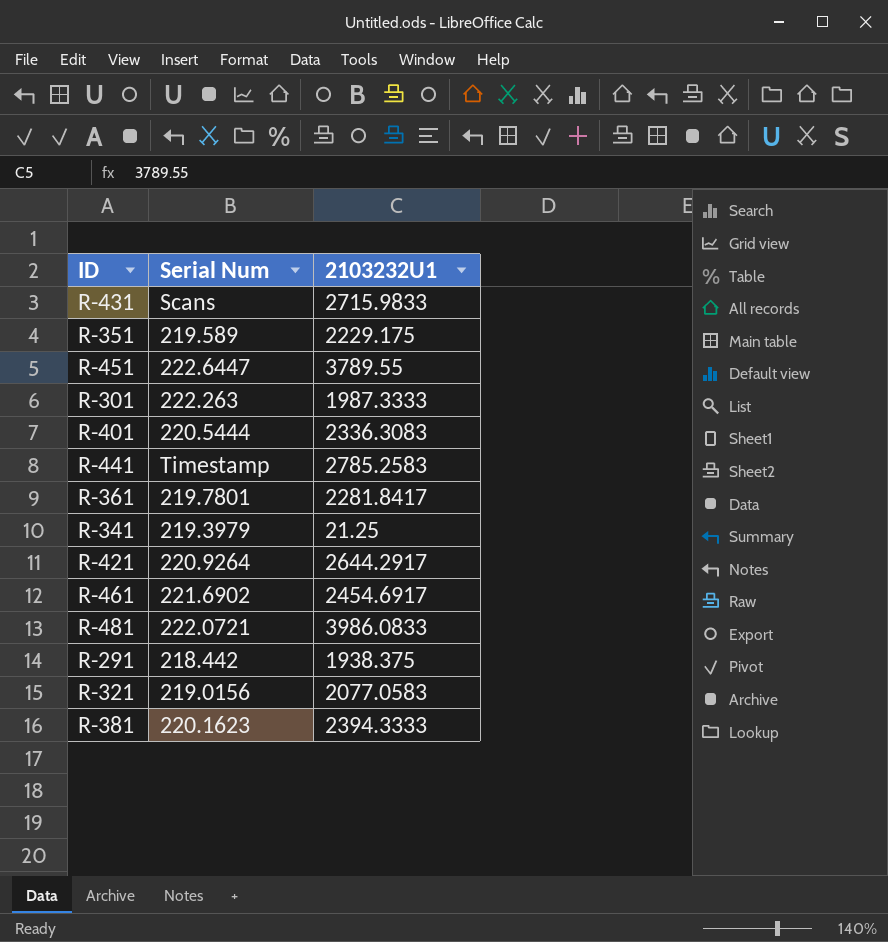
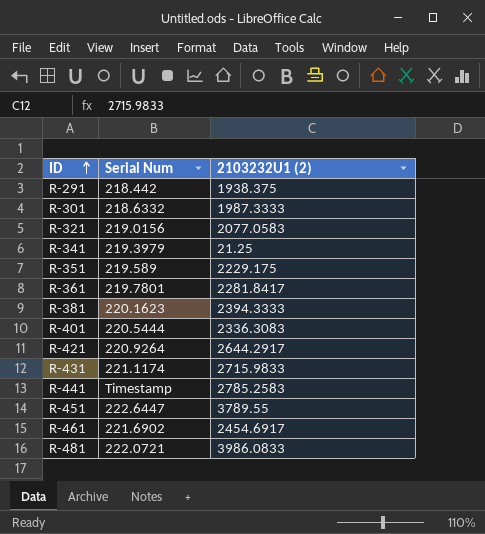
row order: none -> ID ascending
column name: 2103232U1 -> 2103232U1 (2)
R-301 | Serial Num: 222.263 -> 218.6332
R-431 | Serial Num: Scans -> 221.1174

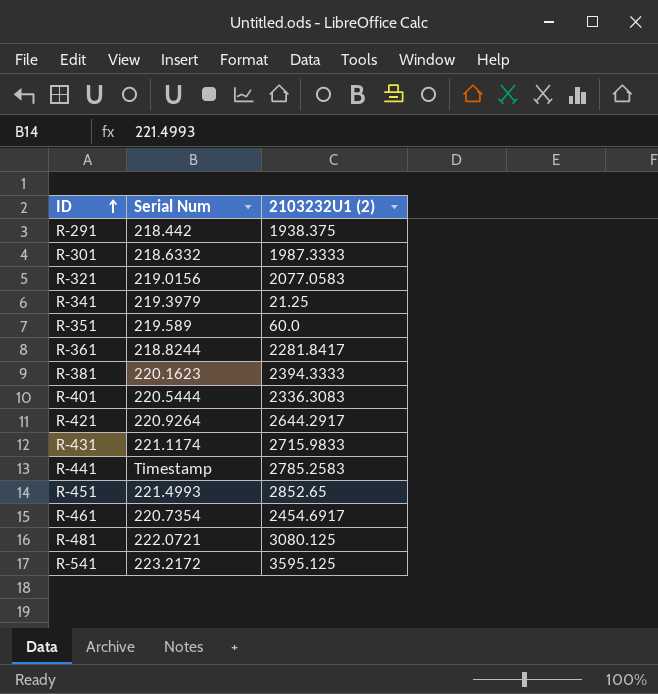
R-351 | 2103232U1 (2): 2229.175 -> 60.0
R-361 | Serial Num: 219.7801 -> 218.8244
R-451 | Serial Num: 222.6447 -> 221.4993
R-451 | 2103232U1 (2): 3789.55 -> 2852.65
R-461 | Serial Num: 221.6902 -> 220.7354
R-481 | 2103232U1 (2): 3986.0833 -> 3080.125
row R-541: none -> 223.2172 | 3595.125

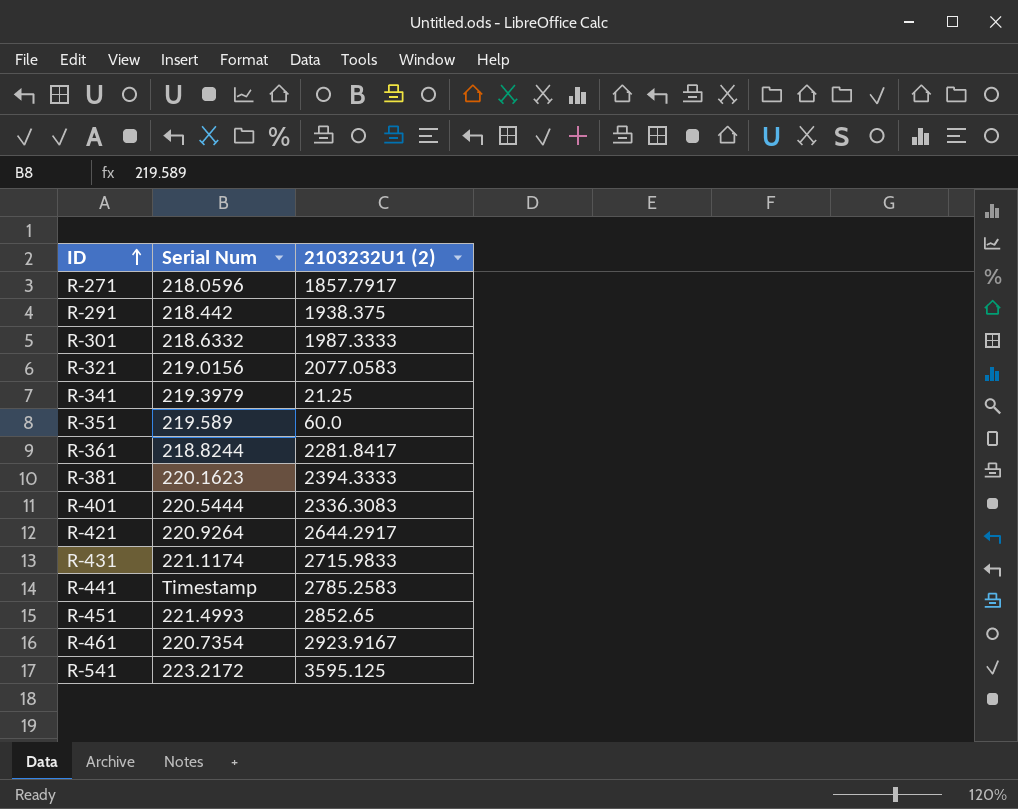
row R-481: 222.0721 | 3080.125 -> none
row R-271: none -> 218.0596 | 1857.7917
R-461 | 2103232U1 (2): 2454.6917 -> 2923.9167

